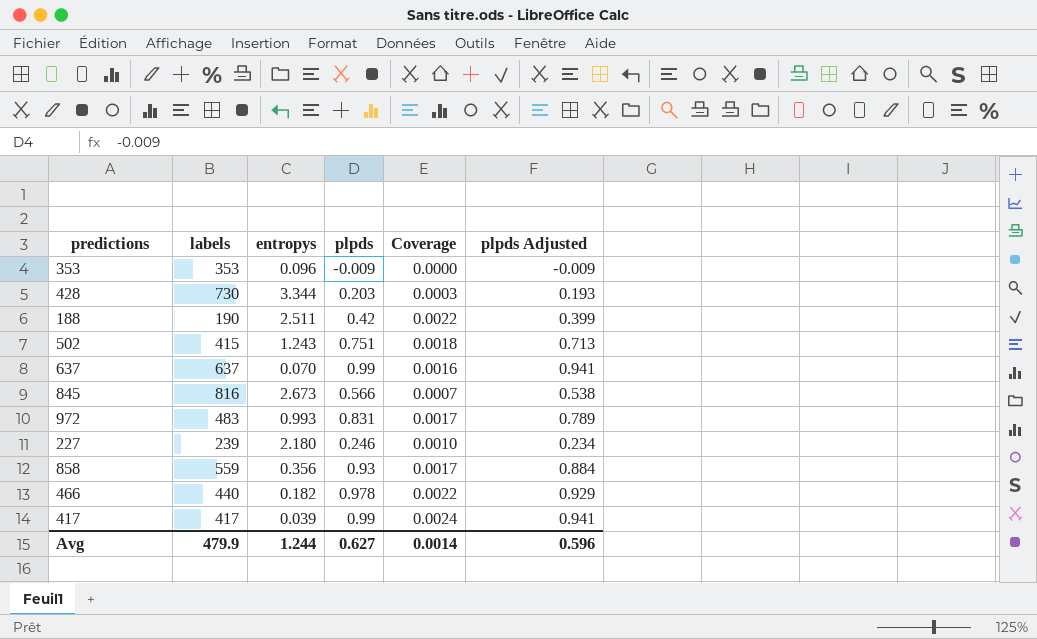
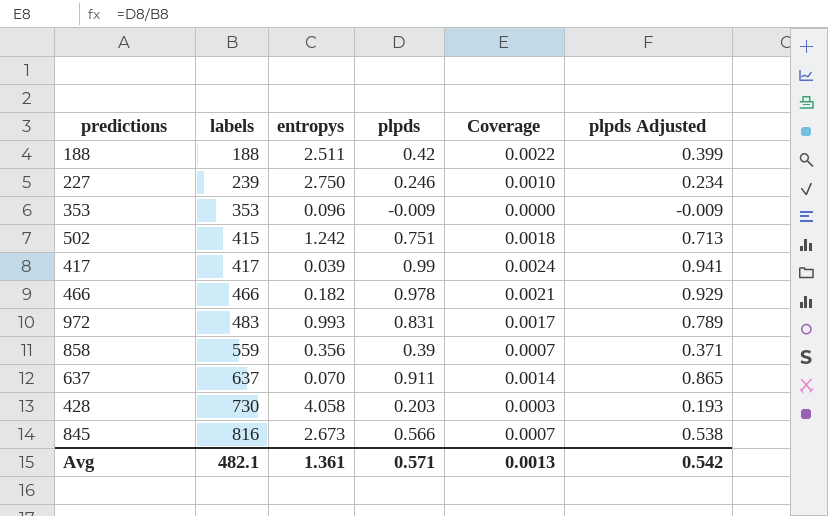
row order: none -> labels ascending
188 | labels: 190 -> 188
227 | entropys: 2.180 -> 2.750
502 | entropys: 1.243 -> 1.242
466 | labels: 440 -> 466
466 | Coverage: 0.0022 -> 0.0021
858 | plpds: 0.93 -> 0.39
858 | Coverage: 0.0017 -> 0.0007
858 | plpds Adjusted: 0.884 -> 0.371
637 | plpds: 0.99 -> 0.911
637 | Coverage: 0.0016 -> 0.0014
637 | plpds Adjusted: 0.941 -> 0.865
428 | entropys: 3.344 -> 4.058
Avg | labels: 479.9 -> 482.1
Avg | entropys: 1.244 -> 1.361
Avg | plpds: 0.627 -> 0.571
Avg | Coverage: 0.0014 -> 0.0013
Avg | plpds Adjusted: 0.596 -> 0.542

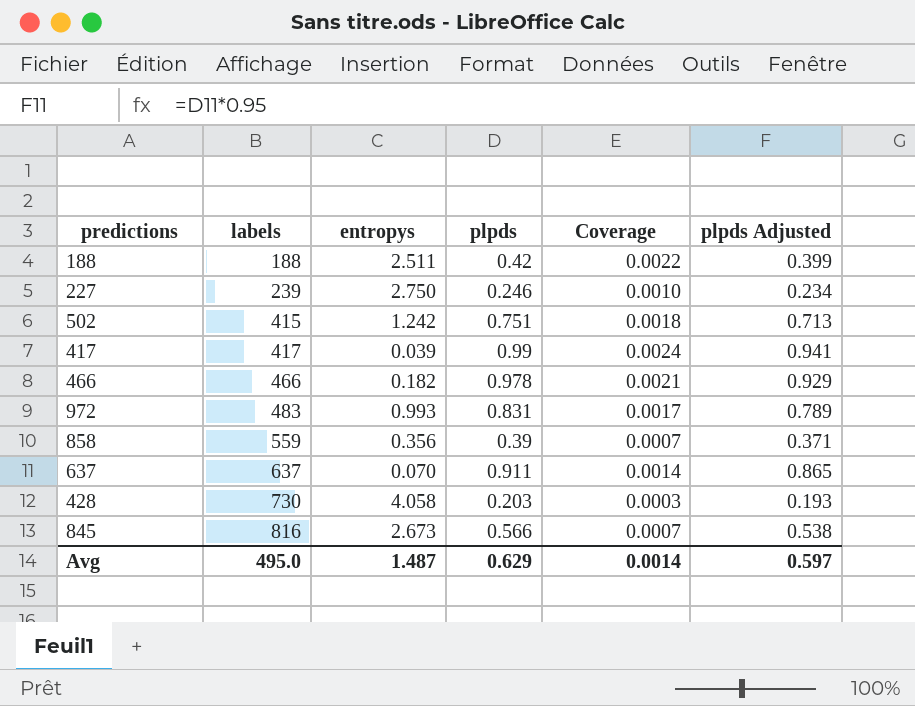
row 353: 353 | 0.096 | -0.009 | 0.0000 | -0.009 -> none
Avg | labels: 482.1 -> 495.0
Avg | entropys: 1.361 -> 1.487
Avg | plpds: 0.571 -> 0.629
Avg | Coverage: 0.0013 -> 0.0014
Avg | plpds Adjusted: 0.542 -> 0.597

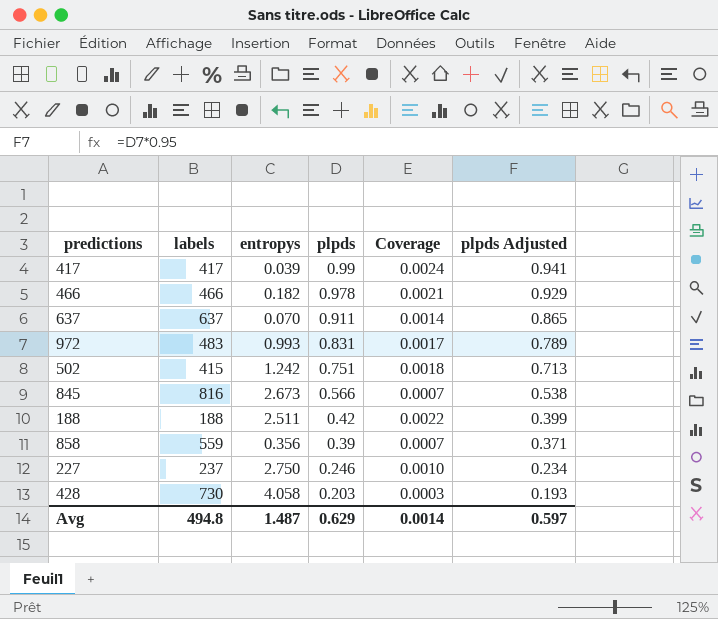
row order: labels ascending -> plpds descending
227 | labels: 239 -> 237
Avg | labels: 495.0 -> 494.8

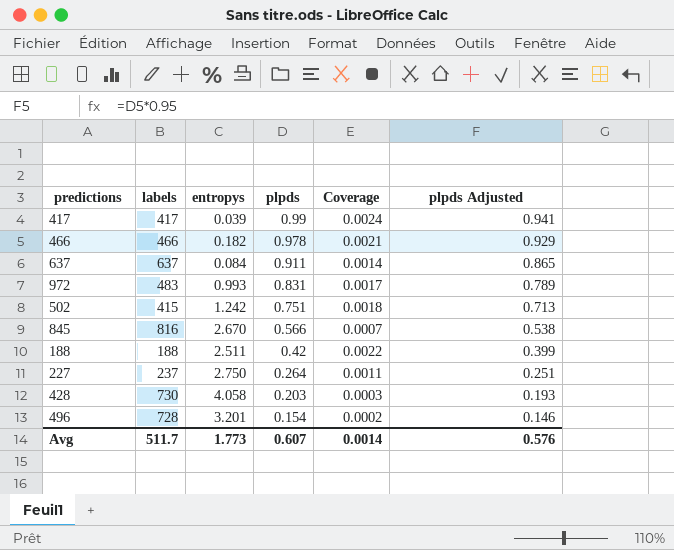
row 858: 559 | 0.356 | 0.39 | 0.0007 | 0.371 -> none
637 | entropys: 0.070 -> 0.084
845 | entropys: 2.673 -> 2.670
227 | plpds: 0.246 -> 0.264
227 | Coverage: 0.0010 -> 0.0011
227 | plpds Adjusted: 0.234 -> 0.251
row 496: none -> 728 | 3.201 | 0.154 | 0.0002 | 0.146
Avg | labels: 494.8 -> 511.7
Avg | entropys: 1.487 -> 1.773
Avg | plpds: 0.629 -> 0.607
Avg | plpds Adjusted: 0.597 -> 0.576

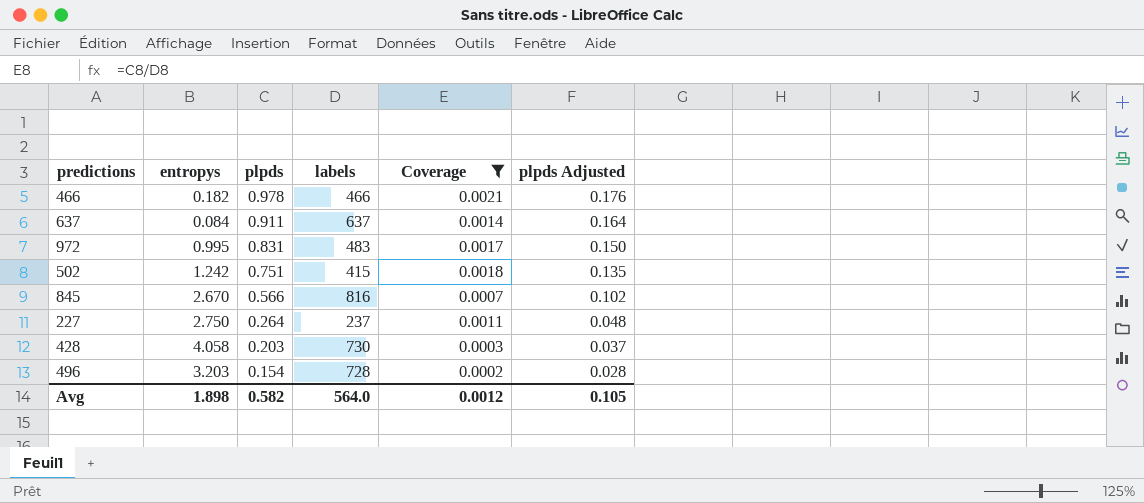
filter: none -> Coverage <= 0.0021
column labels | position: 2 -> 4
column plpds Adjusted | formula: [plpds] * 0.95 -> [plpds] * 0.18
972 | entropys: 0.993 -> 0.995
496 | entropys: 3.201 -> 3.203
Avg | entropys: 1.773 -> 1.898
Avg | plpds: 0.607 -> 0.582
Avg | labels: 511.7 -> 564.0
Avg | Coverage: 0.0014 -> 0.0012
Avg | plpds Adjusted: 0.576 -> 0.105

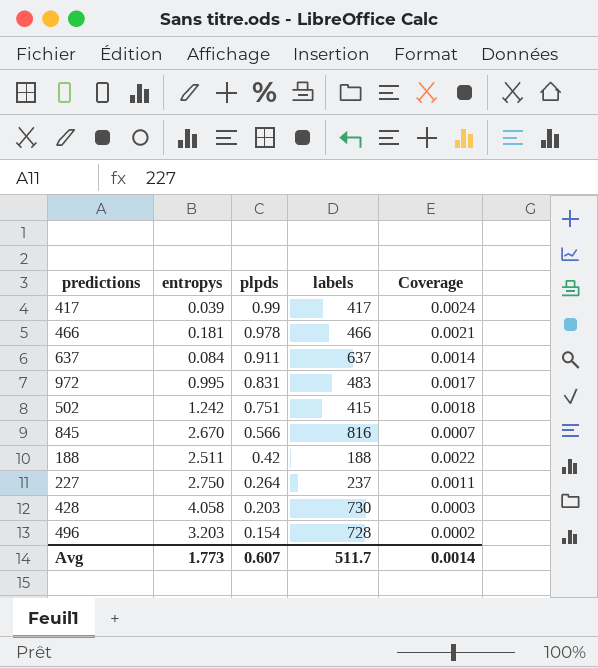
filter: Coverage <= 0.0021 -> none
column plpds Adjusted | formula: [plpds] * 0.18 -> none
466 | entropys: 0.182 -> 0.181
Avg | entropys: 1.898 -> 1.773
Avg | plpds: 0.582 -> 0.607
Avg | labels: 564.0 -> 511.7
Avg | Coverage: 0.0012 -> 0.0014

